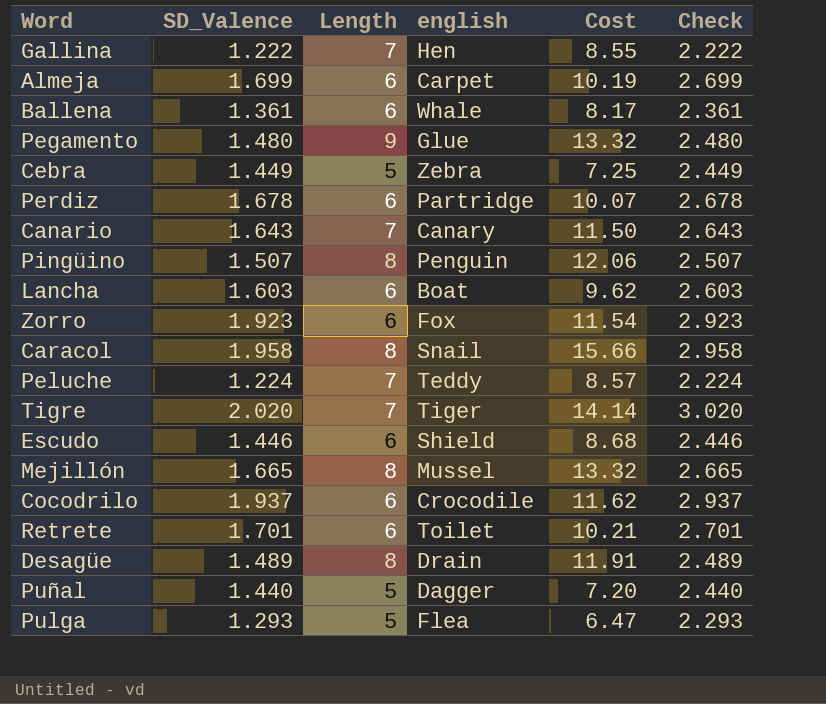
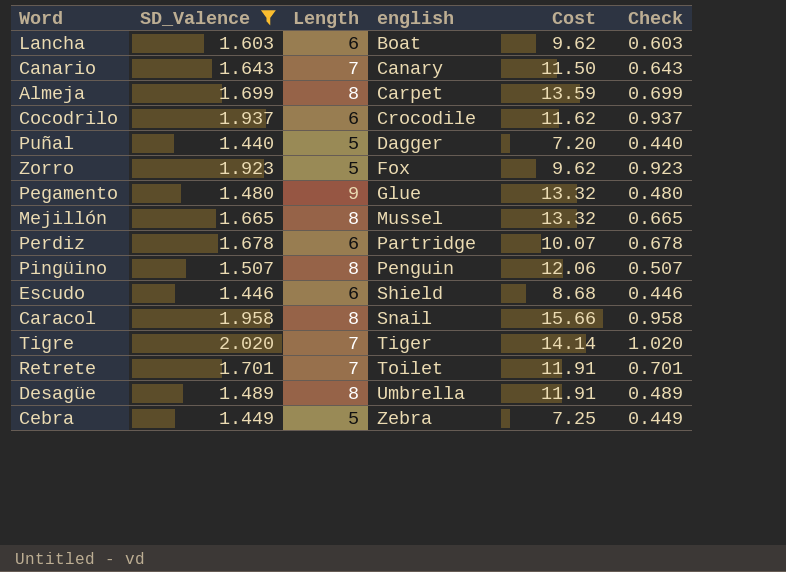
filter: none -> SD_Valence >= 1.440
row order: none -> english ascending
column Check | formula: [SD_Valence] + 1 -> [SD_Valence] - 1
Almeja | Length: 6 -> 8
Almeja | Cost: 10.19 -> 13.59
Zorro | Length: 6 -> 5
Zorro | Cost: 11.54 -> 9.62
Retrete | Length: 6 -> 7
Retrete | Cost: 10.21 -> 11.91
Desagüe | english: Drain -> Umbrella

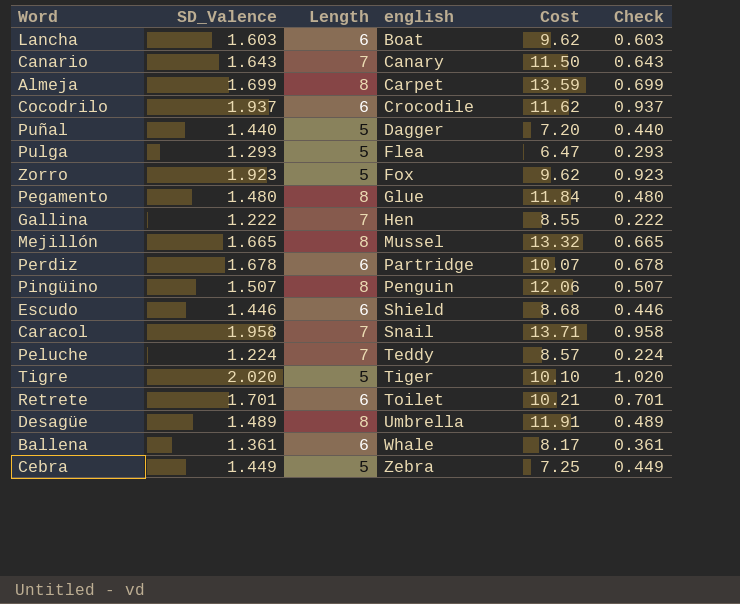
filter: SD_Valence >= 1.440 -> none
Pegamento | Length: 9 -> 8
Pegamento | Cost: 13.32 -> 11.84
Caracol | Length: 8 -> 7
Caracol | Cost: 15.66 -> 13.71
Tigre | Length: 7 -> 5
Tigre | Cost: 14.14 -> 10.10
Retrete | Length: 7 -> 6
Retrete | Cost: 11.91 -> 10.21

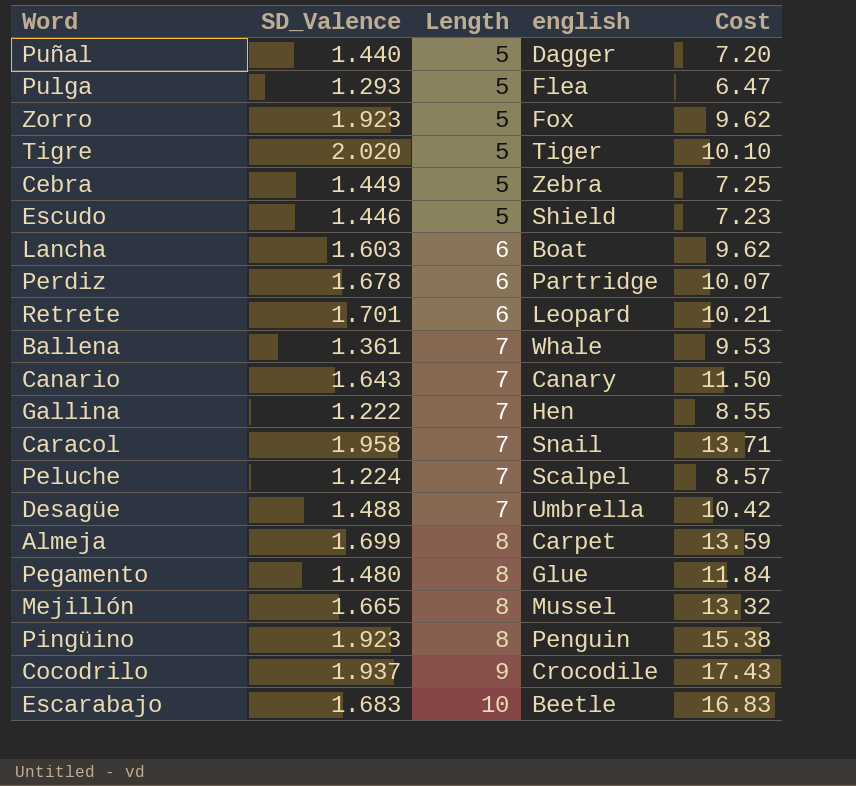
row order: english ascending -> Length ascending
column Check | formula: [SD_Valence] - 1 -> none
Escudo | Length: 6 -> 5
Escudo | Cost: 8.68 -> 7.23
Retrete | english: Toilet -> Leopard
Ballena | Length: 6 -> 7
Ballena | Cost: 8.17 -> 9.53
Peluche | english: Teddy -> Scalpel
Desagüe | SD_Valence: 1.489 -> 1.488
Desagüe | Length: 8 -> 7
Desagüe | Cost: 11.91 -> 10.42
Pingüino | SD_Valence: 1.507 -> 1.923
Pingüino | Cost: 12.06 -> 15.38
Cocodrilo | Length: 6 -> 9
Cocodrilo | Cost: 11.62 -> 17.43
row Escarabajo: none -> 1.683 | 10 | Beetle | 16.83

